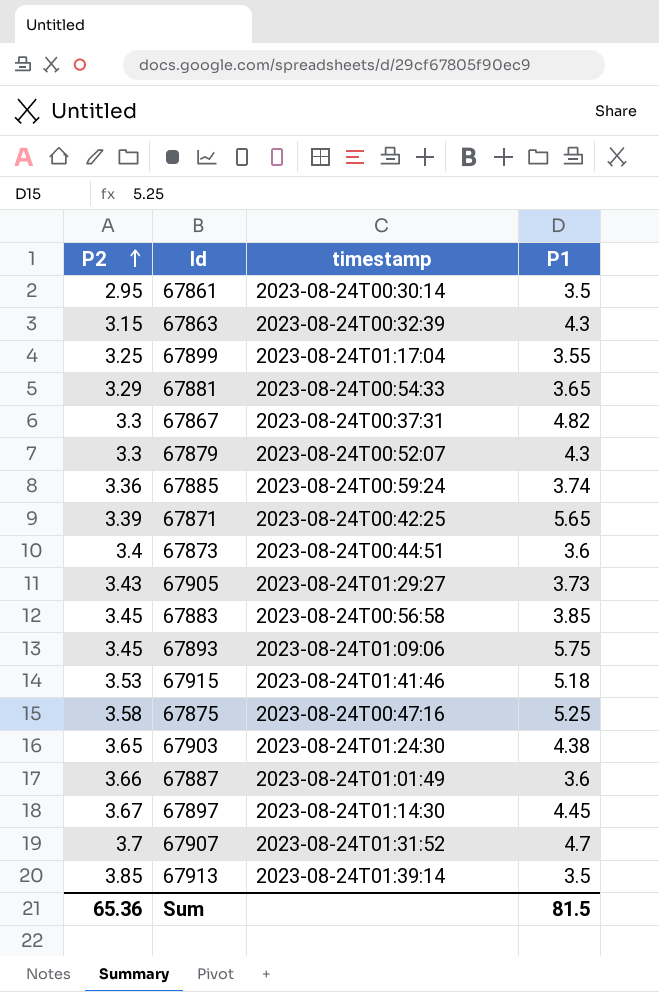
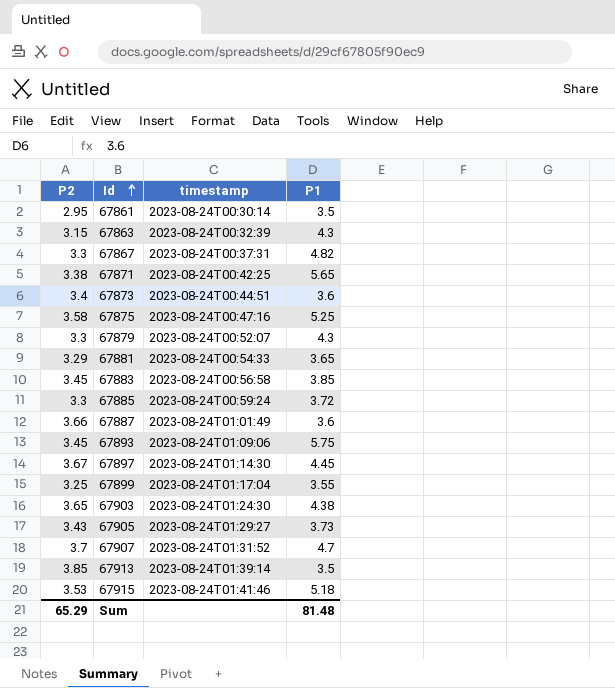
row order: P2 ascending -> Id ascending
67871 | P2: 3.39 -> 3.38
67885 | P2: 3.36 -> 3.3
67885 | P1: 3.74 -> 3.72
Sum | P2: 65.36 -> 65.29
Sum | P1: 81.5 -> 81.48

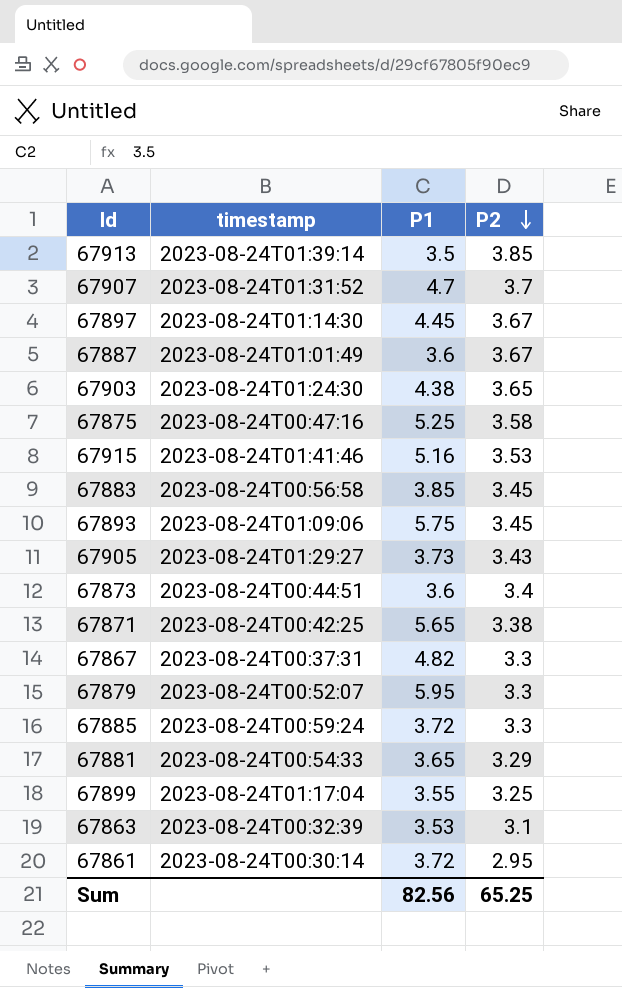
row order: Id ascending -> P2 descending
column P2 | position: 1 -> 4
67887 | P2: 3.66 -> 3.67
67915 | P1: 5.18 -> 5.16
67879 | P1: 4.3 -> 5.95
67863 | P1: 4.3 -> 3.53
67863 | P2: 3.15 -> 3.1
67861 | P1: 3.5 -> 3.72
Sum | P1: 81.48 -> 82.56
Sum | P2: 65.29 -> 65.25

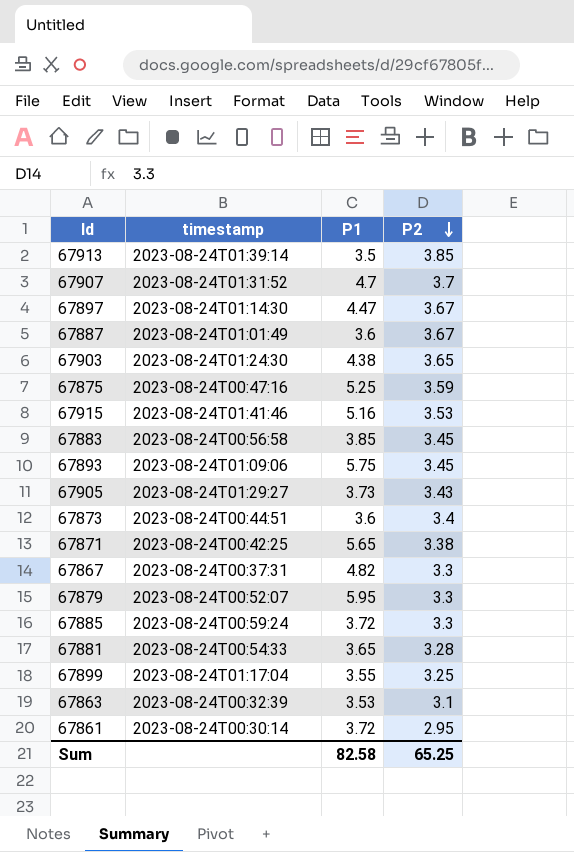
67897 | P1: 4.45 -> 4.47
67875 | P2: 3.58 -> 3.59
67881 | P2: 3.29 -> 3.28
Sum | P1: 82.56 -> 82.58

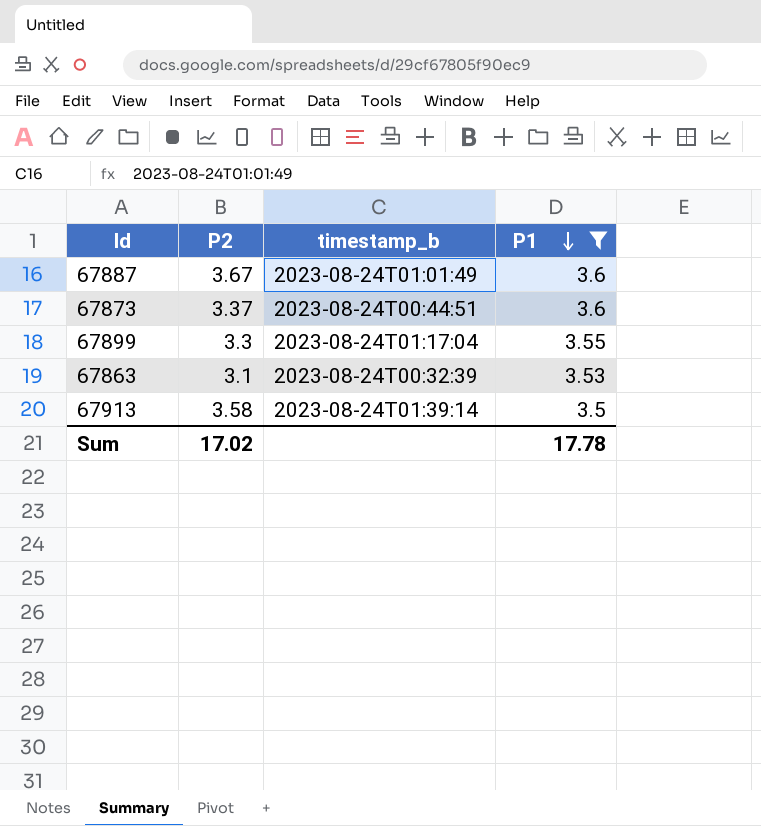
filter: none -> P1 <= 3.6
row order: P2 descending -> P1 descending
column P2 | position: 4 -> 2
column name: timestamp -> timestamp_b
67873 | P2: 3.4 -> 3.37
67899 | P2: 3.25 -> 3.3
67913 | P2: 3.85 -> 3.58
Sum | P2: 65.25 -> 17.02
Sum | P1: 82.58 -> 17.78

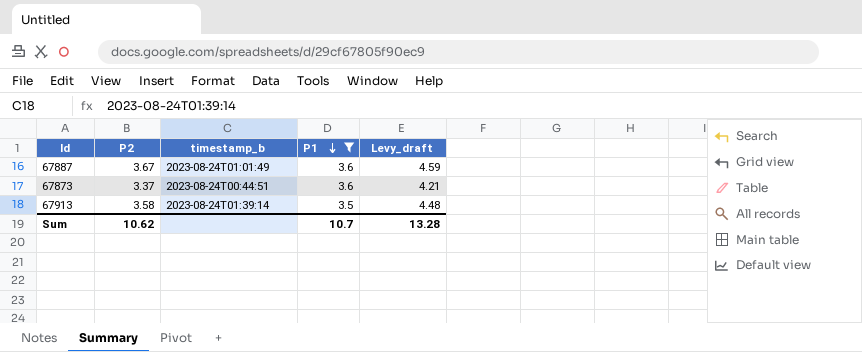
column Levy_draft | formula: none -> [P2] * 1.25
row 67899: 3.3 | 2023-08-24T01:17:04 | 3.55 -> none
row 67863: 3.1 | 2023-08-24T00:32:39 | 3.53 -> none
Sum | P2: 17.02 -> 10.62
Sum | P1: 17.78 -> 10.7

